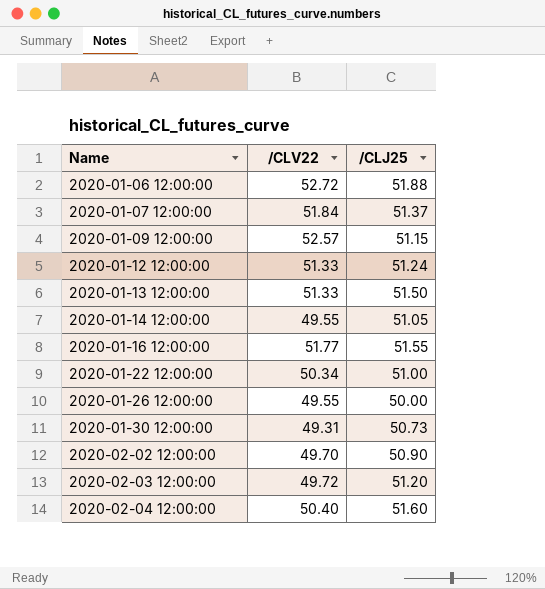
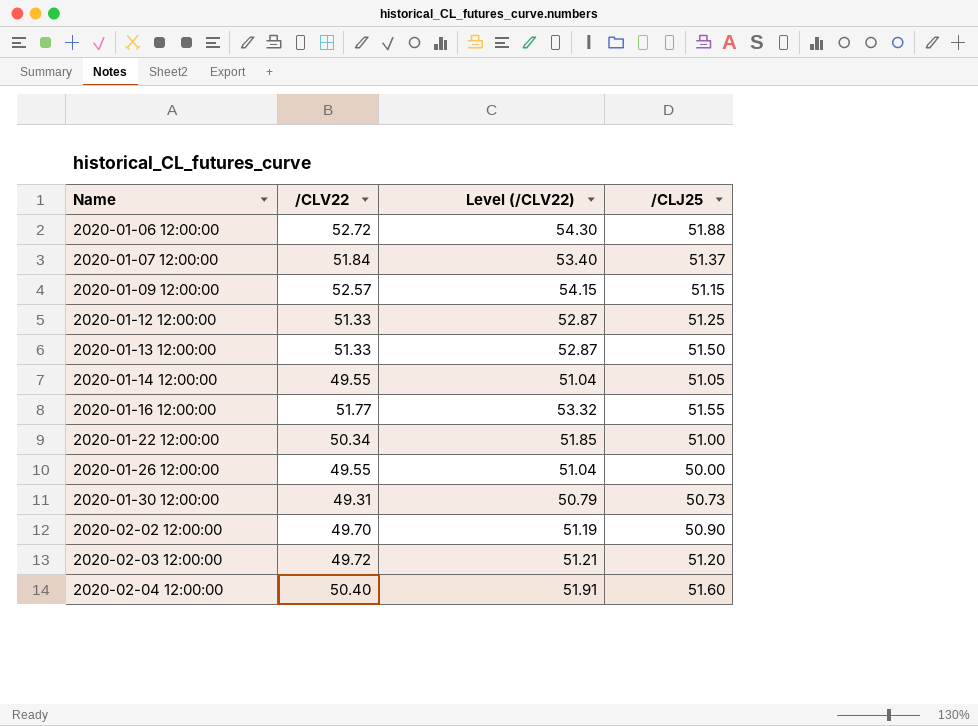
column Level (/CLV22) | formula: none -> [/CLV22] * 1.03
2020-01-12 12:00:00 | /CLJ25: 51.24 -> 51.25

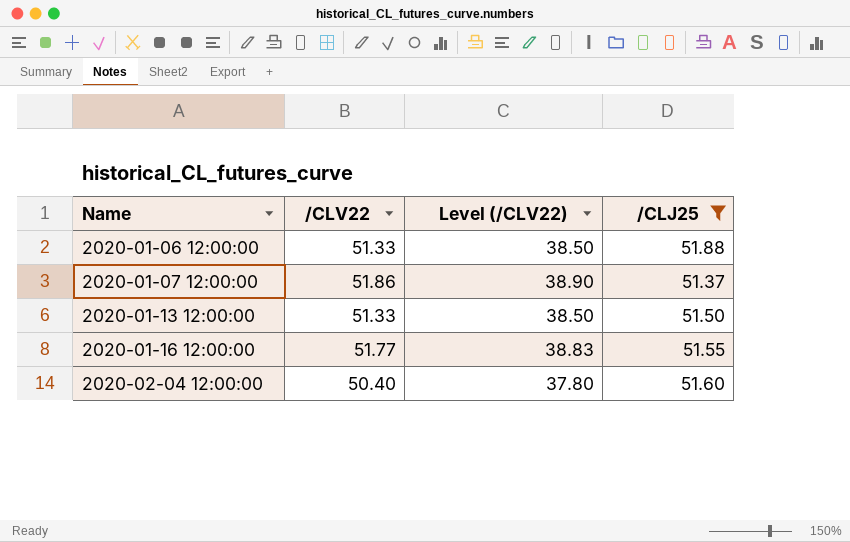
filter: none -> /CLJ25 >= 51.37
column Level (/CLV22) | formula: [/CLV22] * 1.03 -> [/CLV22] * 0.75
2020-01-06 12:00:00 | /CLV22: 52.72 -> 51.33
2020-01-07 12:00:00 | /CLV22: 51.84 -> 51.86

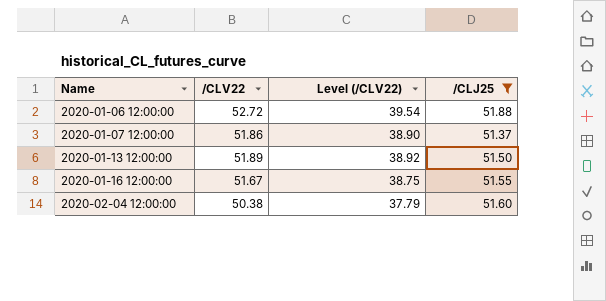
2020-01-06 12:00:00 | /CLV22: 51.33 -> 52.72
2020-01-06 12:00:00 | Level (/CLV22): 38.50 -> 39.54
2020-01-13 12:00:00 | /CLV22: 51.33 -> 51.89
2020-01-13 12:00:00 | Level (/CLV22): 38.50 -> 38.92
2020-01-16 12:00:00 | /CLV22: 51.77 -> 51.67
2020-01-16 12:00:00 | Level (/CLV22): 38.83 -> 38.75
2020-02-04 12:00:00 | /CLV22: 50.40 -> 50.38
2020-02-04 12:00:00 | Level (/CLV22): 37.80 -> 37.79

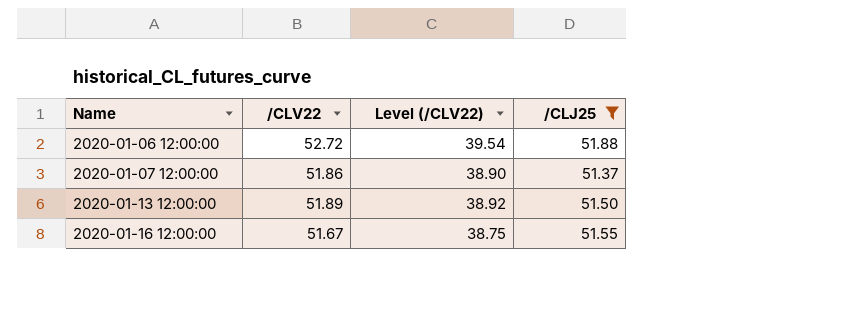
row 2020-02-04 12:00:00: 50.38 | 37.79 | 51.60 -> none

